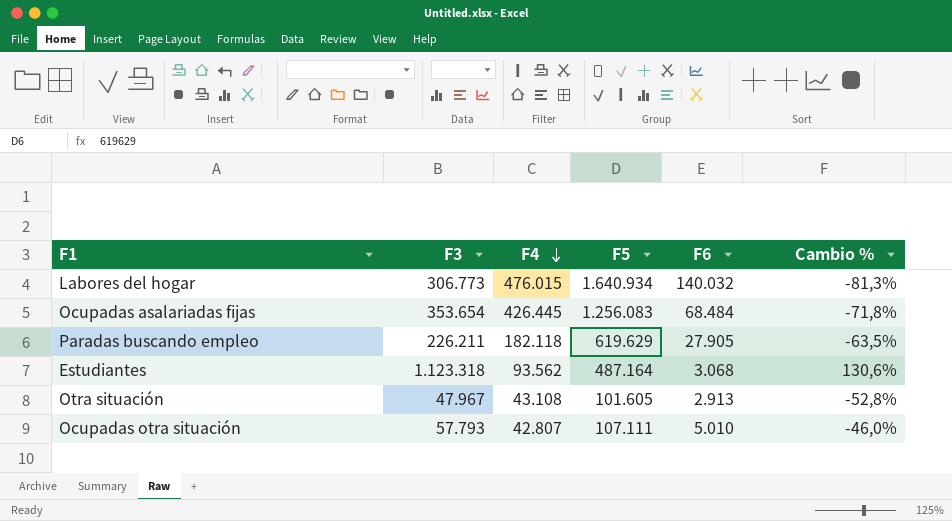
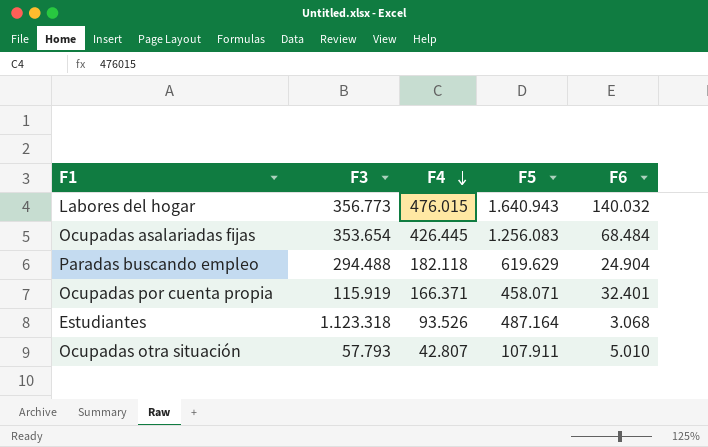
column Cambio % | formula: ([F3] - [F5]) / [F5] -> none
row Otra situación: 47.967 | 43.108 | 101.605 | 2.913 | -52,8% -> none
Labores del hogar | F3: 306.773 -> 356.773
Labores del hogar | F5: 1.640.934 -> 1.640.943
Paradas buscando empleo | F3: 226.211 -> 294.488
Paradas buscando empleo | F6: 27.905 -> 24.904
row Ocupadas por cuenta propia: none -> 115.919 | 166.371 | 458.071 | 32.401
Estudiantes | F4: 93.562 -> 93.526
Ocupadas otra situación | F5: 107.111 -> 107.911

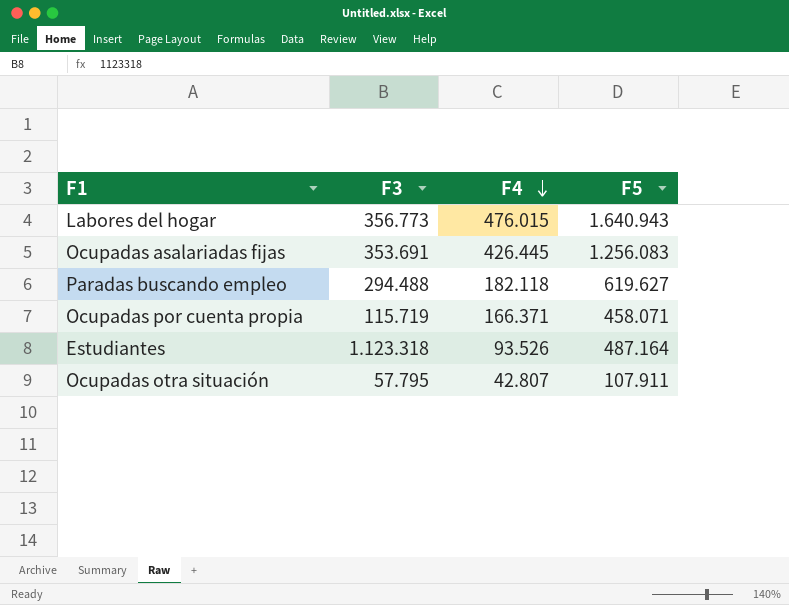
column F6 | position: 5 -> none
Ocupadas asalariadas fijas | F3: 353.654 -> 353.691
Paradas buscando empleo | F5: 619.629 -> 619.627
Ocupadas por cuenta propia | F3: 115.919 -> 115.719
Ocupadas otra situación | F3: 57.793 -> 57.795

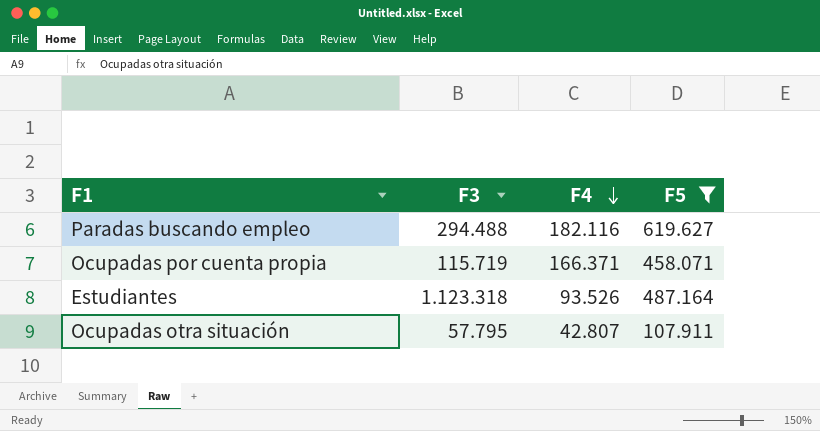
filter: none -> F5 <= 619.627
Paradas buscando empleo | F4: 182.118 -> 182.116

